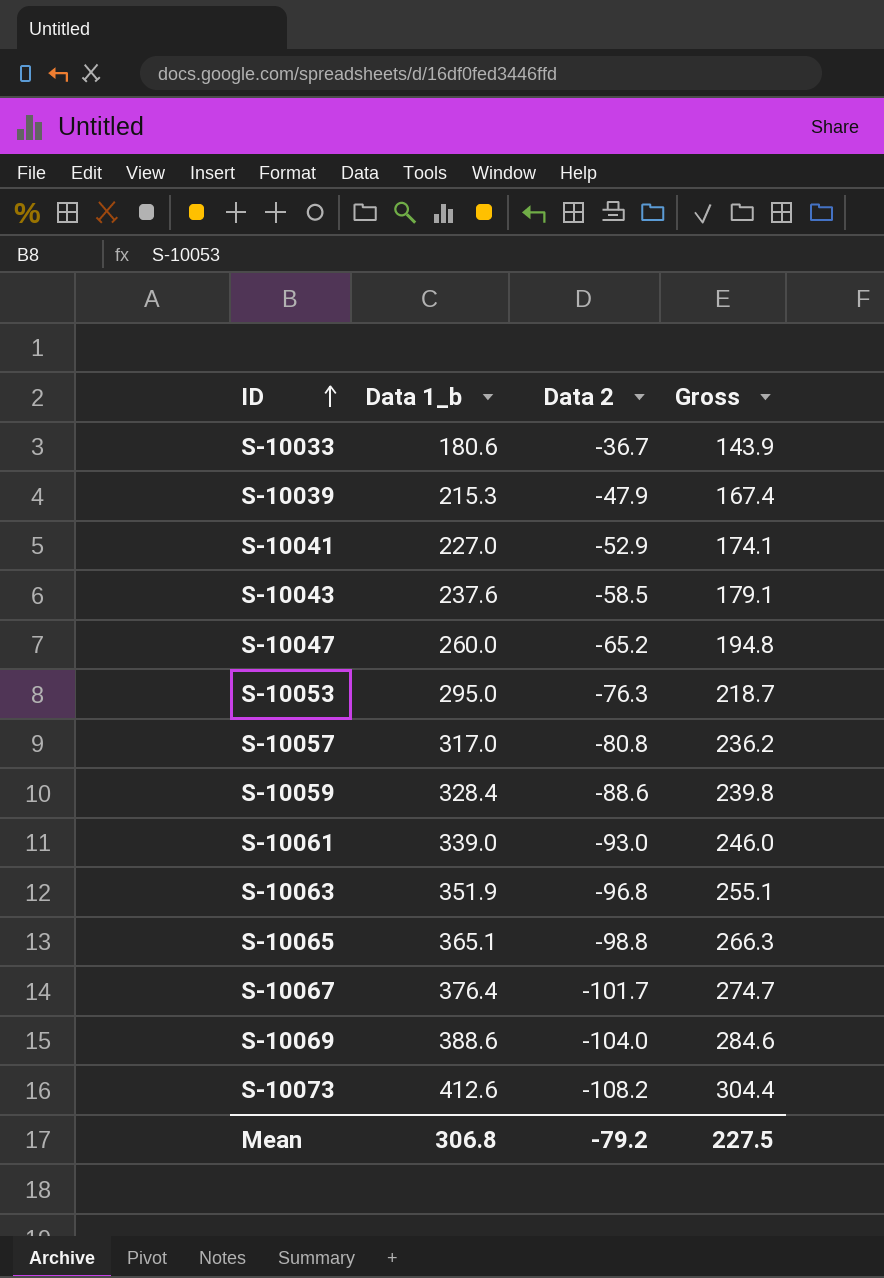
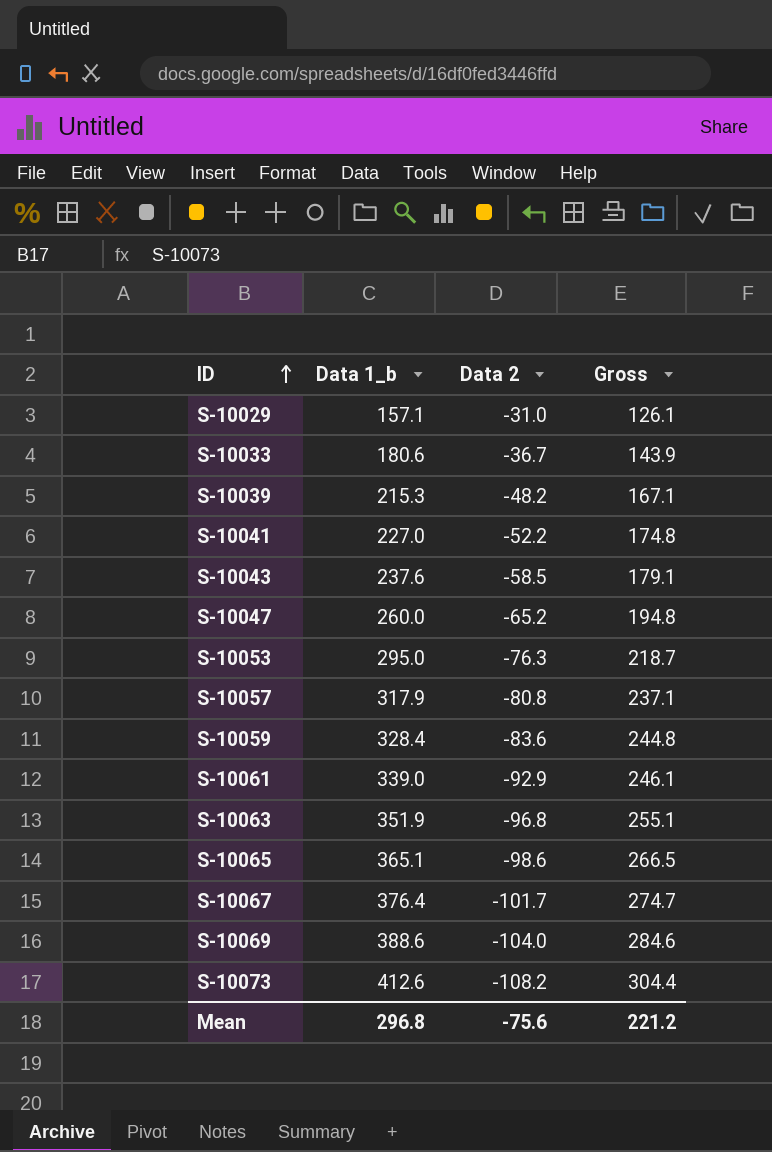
row S-10029: none -> 157.1 | -31.0 | 126.1
S-10039 | Data 2: -47.9 -> -48.2
S-10039 | Gross: 167.4 -> 167.1
S-10041 | Data 2: -52.9 -> -52.2
S-10041 | Gross: 174.1 -> 174.8
S-10057 | Data 1_b: 317.0 -> 317.9
S-10057 | Gross: 236.2 -> 237.1
S-10059 | Data 2: -88.6 -> -83.6
S-10059 | Gross: 239.8 -> 244.8
S-10061 | Data 2: -93.0 -> -92.9
S-10061 | Gross: 246.0 -> 246.1
S-10065 | Data 2: -98.8 -> -98.6
S-10065 | Gross: 266.3 -> 266.5
Mean | Data 1_b: 306.8 -> 296.8
Mean | Data 2: -79.2 -> -75.6
Mean | Gross: 227.5 -> 221.2

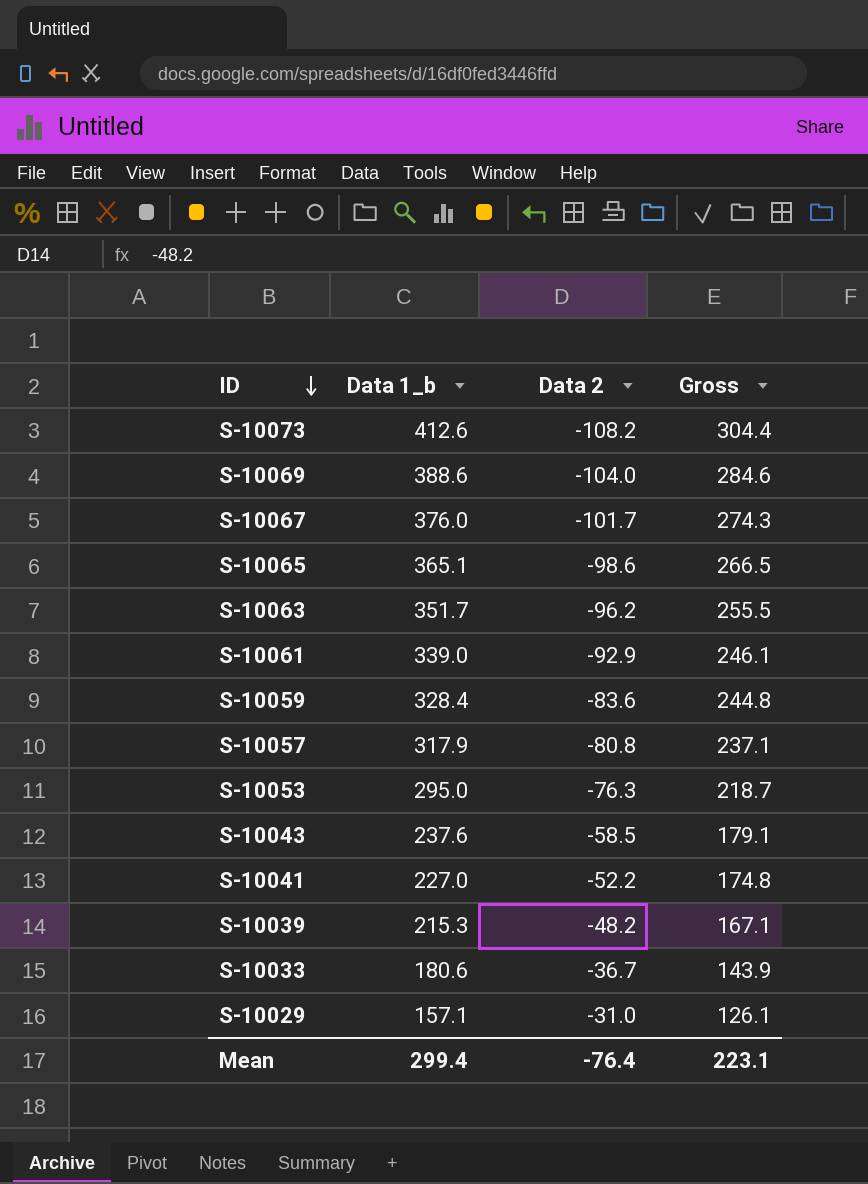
row order: ID ascending -> ID descending
row S-10047: 260.0 | -65.2 | 194.8 -> none
S-10067 | Data 1_b: 376.4 -> 376.0
S-10067 | Gross: 274.7 -> 274.3
S-10063 | Data 1_b: 351.9 -> 351.7
S-10063 | Data 2: -96.8 -> -96.2
S-10063 | Gross: 255.1 -> 255.5
Mean | Data 1_b: 296.8 -> 299.4
Mean | Data 2: -75.6 -> -76.4
Mean | Gross: 221.2 -> 223.1

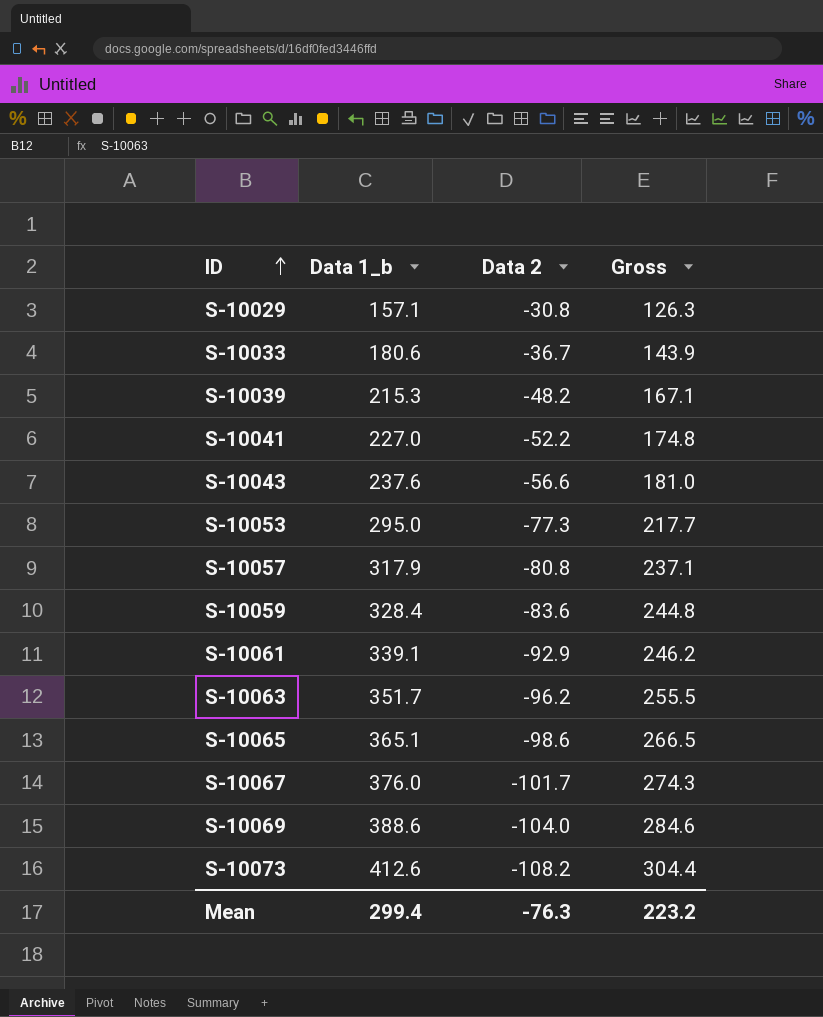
row order: ID descending -> ID ascending
S-10029 | Data 2: -31.0 -> -30.8
S-10029 | Gross: 126.1 -> 126.3
S-10043 | Data 2: -58.5 -> -56.6
S-10043 | Gross: 179.1 -> 181.0
S-10053 | Data 2: -76.3 -> -77.3
S-10053 | Gross: 218.7 -> 217.7
S-10061 | Data 1_b: 339.0 -> 339.1
S-10061 | Gross: 246.1 -> 246.2
Mean | Data 2: -76.4 -> -76.3
Mean | Gross: 223.1 -> 223.2

